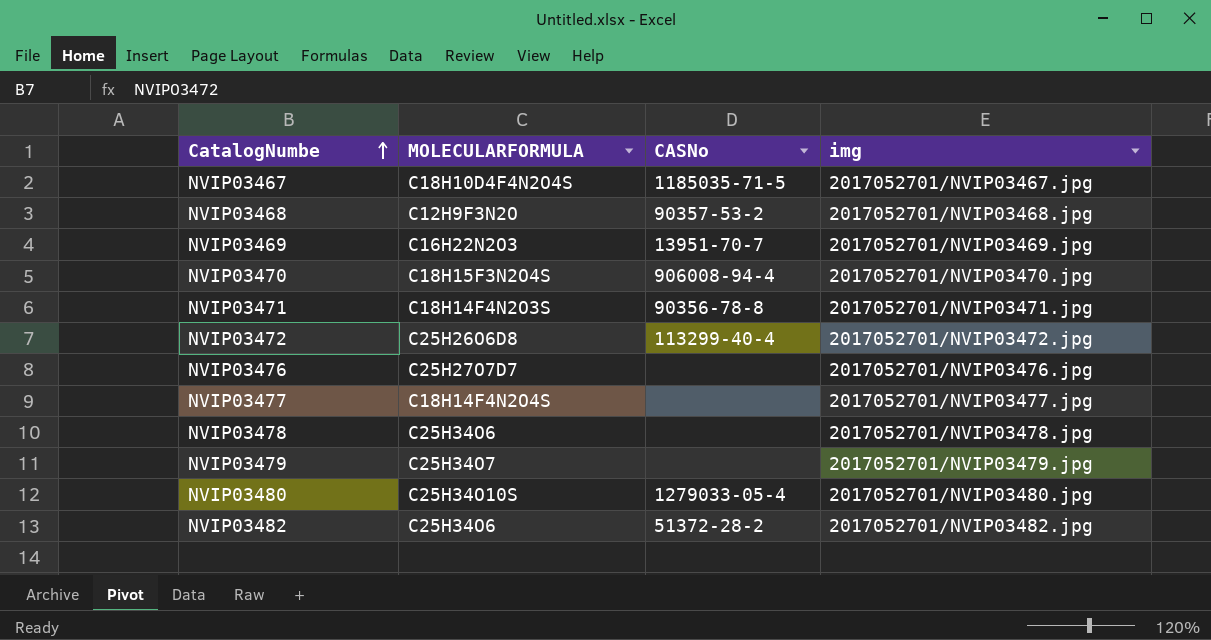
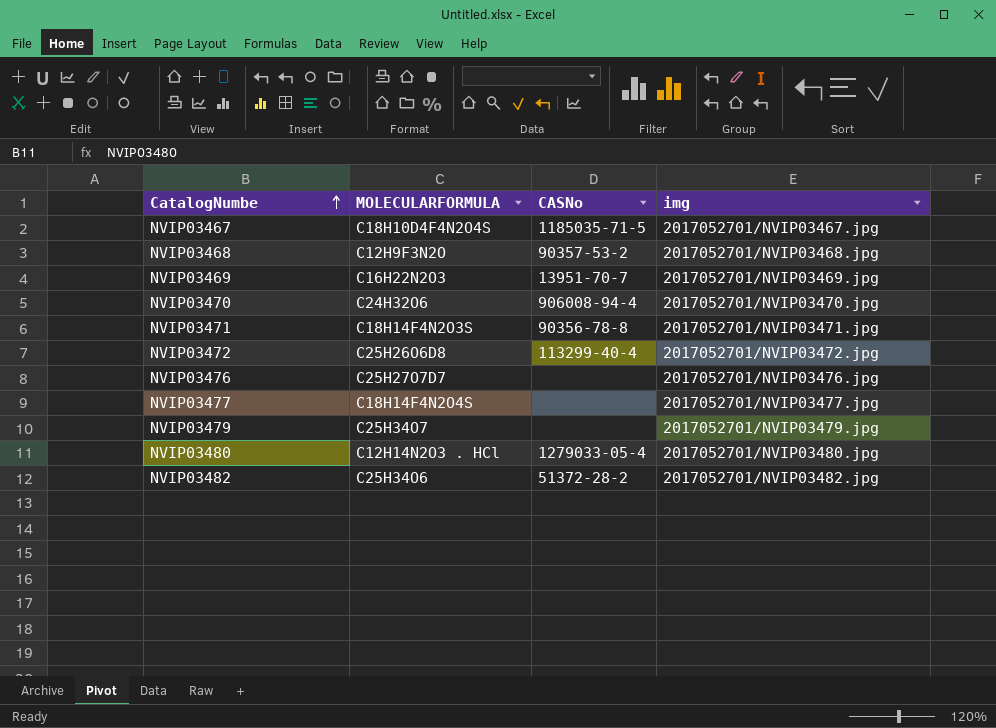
row NVIP03478: C25H34O6 | none | 2017052701/NVIP03478.jpg -> none
NVIP03470 | MOLECULARFORMULA: C18H15F3N2O4S -> C24H32O6
NVIP03480 | MOLECULARFORMULA: C25H34O10S -> C12H14N2O3 . HCl

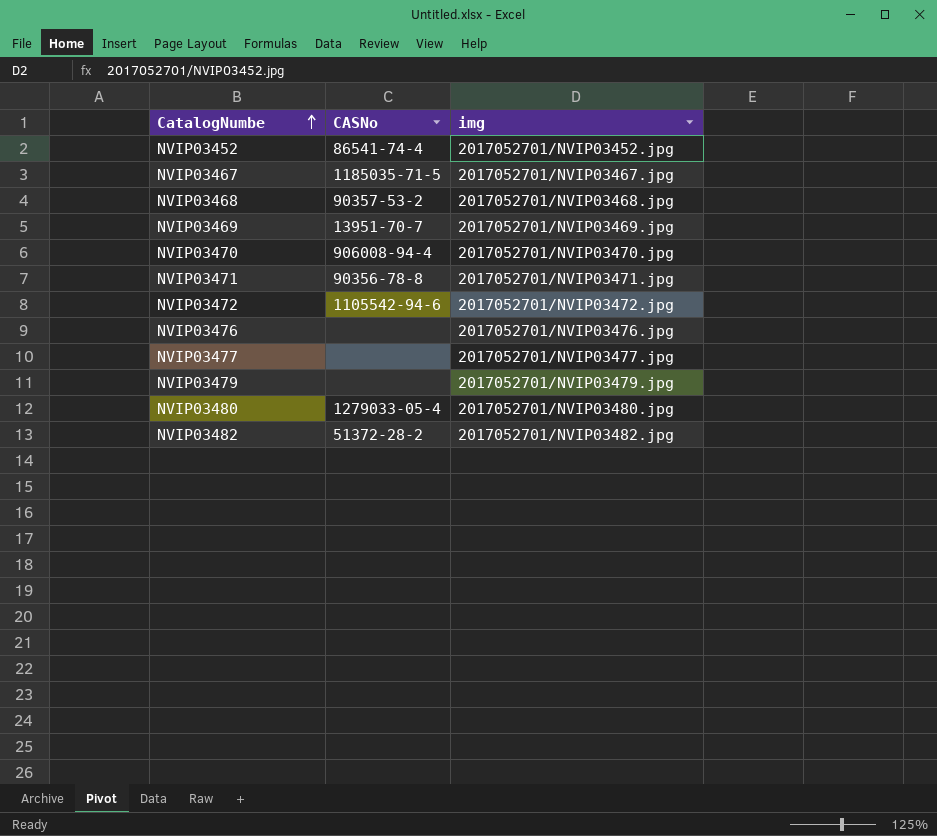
column MOLECULARFORMULA | position: 2 -> none
row NVIP03452: none -> 86541-74-4 | 2017052701/NVIP03452.jpg
NVIP03472 | CASNo: 113299-40-4 -> 1105542-94-6

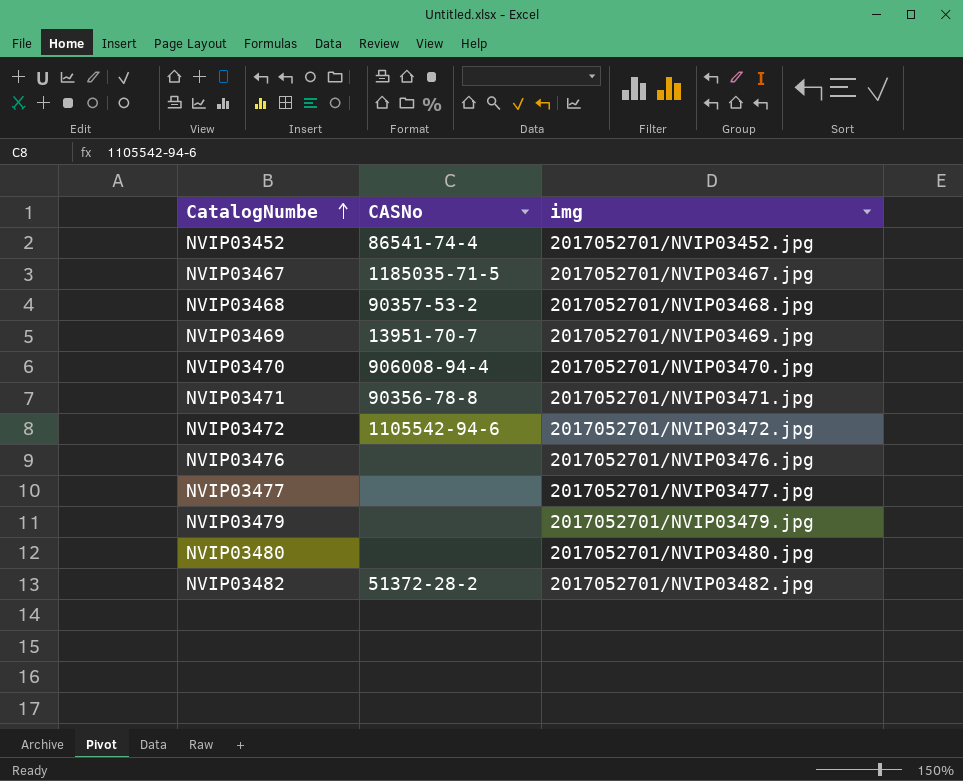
NVIP03480 | CASNo: 1279033-05-4 -> none

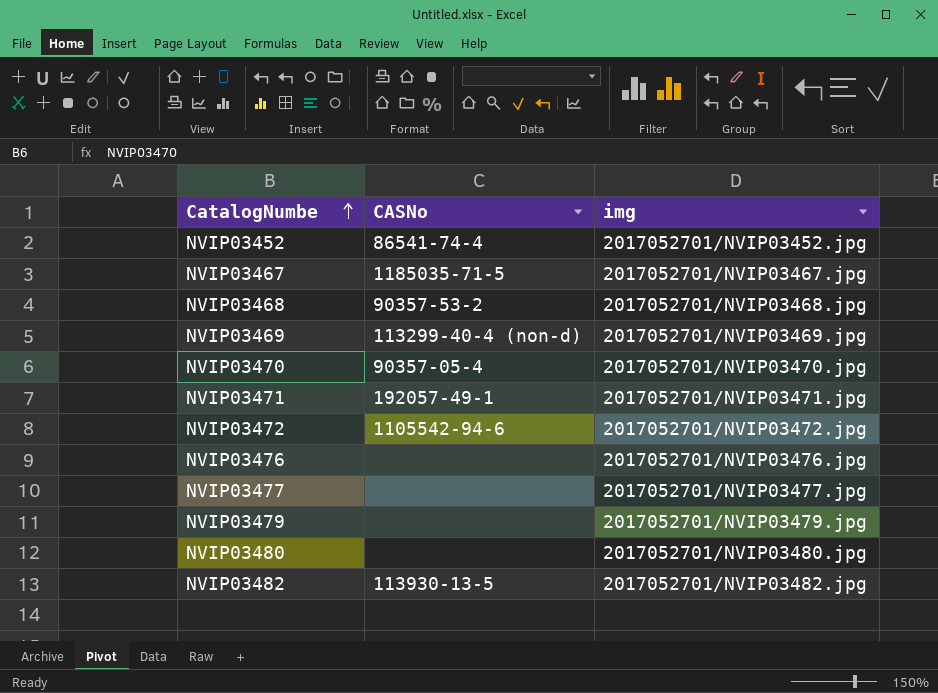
NVIP03469 | CASNo: 13951-70-7 -> 113299-40-4 (non-d)
NVIP03470 | CASNo: 906008-94-4 -> 90357-05-4
NVIP03471 | CASNo: 90356-78-8 -> 192057-49-1
NVIP03482 | CASNo: 51372-28-2 -> 113930-13-5

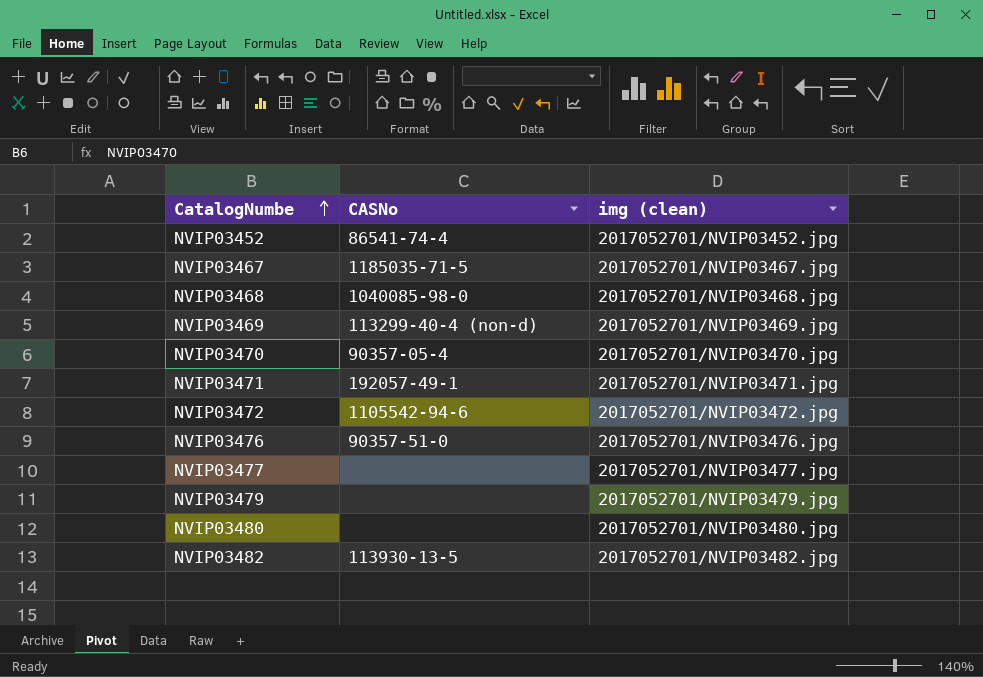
column name: img -> img (clean)
NVIP03468 | CASNo: 90357-53-2 -> 1040085-98-0
NVIP03476 | CASNo: none -> 90357-51-0

